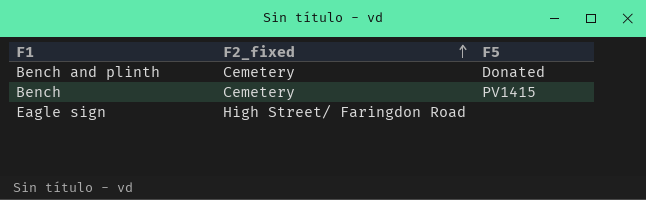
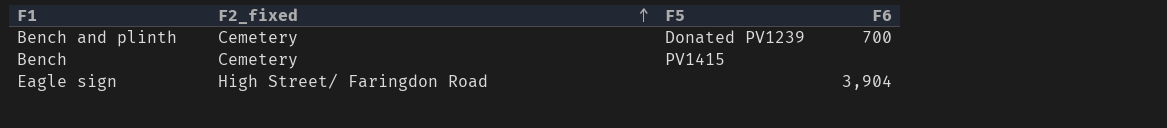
column F6 | position: none -> 4
Bench and plinth | F5: Donated -> Donated PV1239

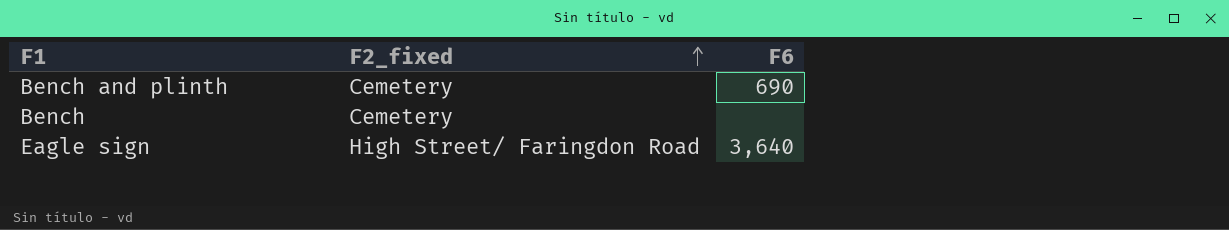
column F5 | position: 3 -> none
Bench and plinth | F6: 700 -> 690
Eagle sign | F6: 3,904 -> 3,640

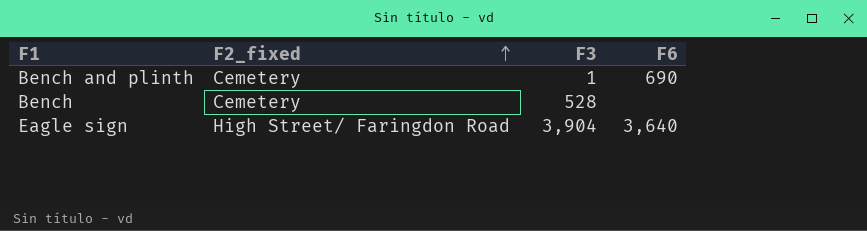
column F3 | position: none -> 3

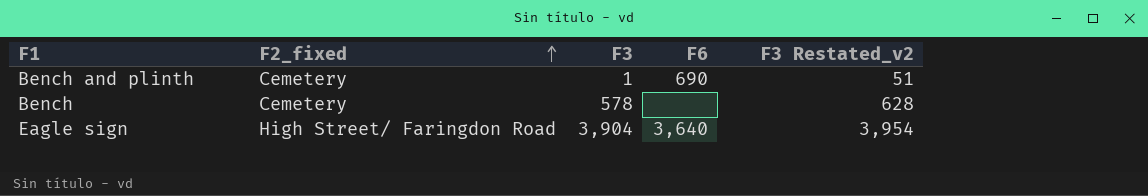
column F3 Restated_v2 | formula: none -> [F3] + 50
Bench | F3: 528 -> 578

